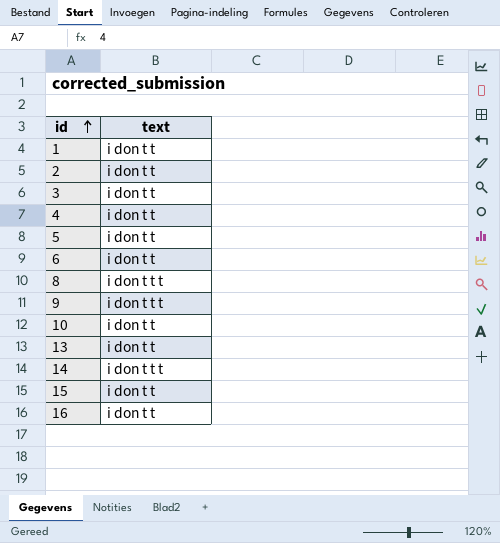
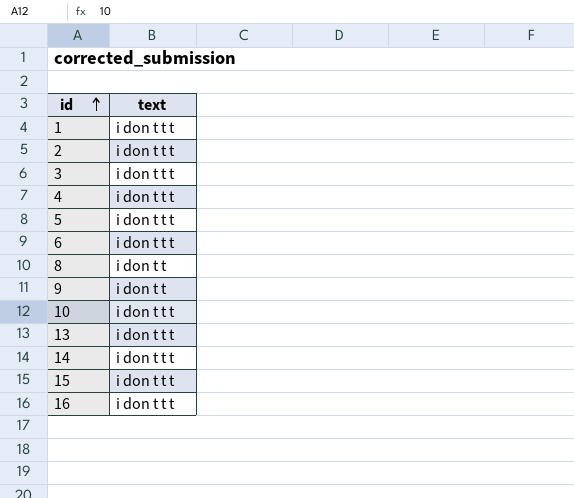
1 | text: i don t t -> i don t t t
2 | text: i don t t -> i don t t t
3 | text: i don t t -> i don t t t
4 | text: i don t t -> i don t t t
5 | text: i don t t -> i don t t t
6 | text: i don t t -> i don t t t
8 | text: i don t t t -> i don t t
9 | text: i don t t t -> i don t t
10 | text: i don t t -> i don t t t
13 | text: i don t t -> i don t t t
15 | text: i don t t -> i don t t t
16 | text: i don t t -> i don t t t

